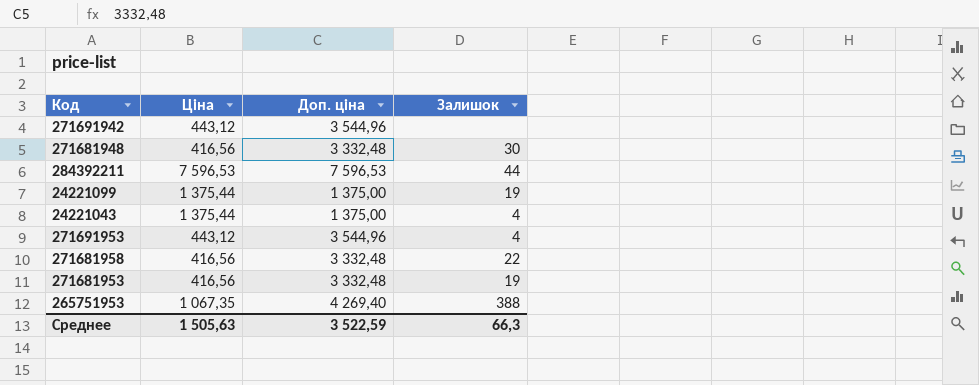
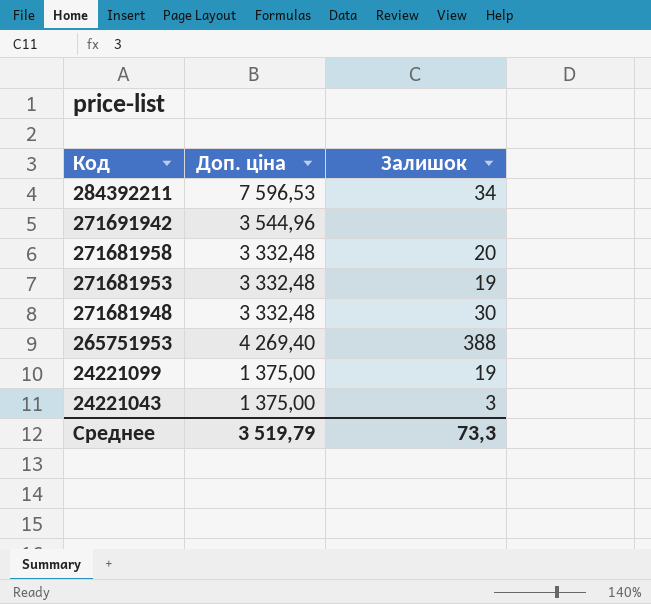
row order: none -> Код descending
column Ціна | position: 2 -> none
row 271691953: 443,12 | 3 544,96 | 4 -> none
284392211 | Залишок: 44 -> 34
271681958 | Залишок: 22 -> 20
24221043 | Залишок: 4 -> 3
Среднее | Доп. ціна: 3 522,59 -> 3 519,79
Среднее | Залишок: 66,3 -> 73,3

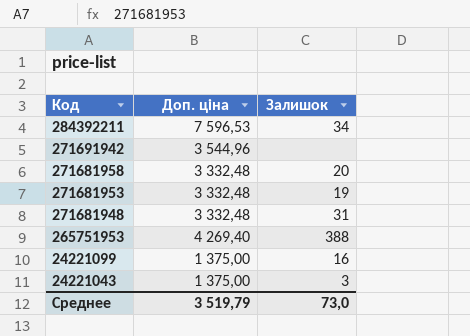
271681948 | Залишок: 30 -> 31
24221099 | Залишок: 19 -> 16
Среднее | Залишок: 73,3 -> 73,0

